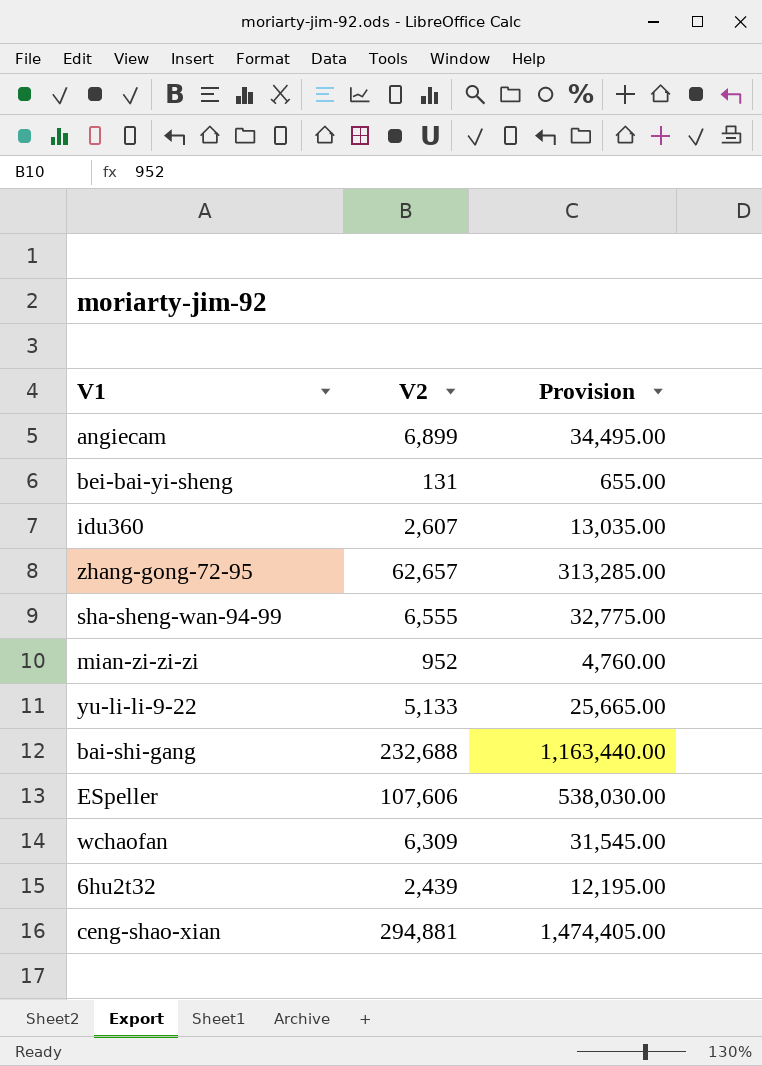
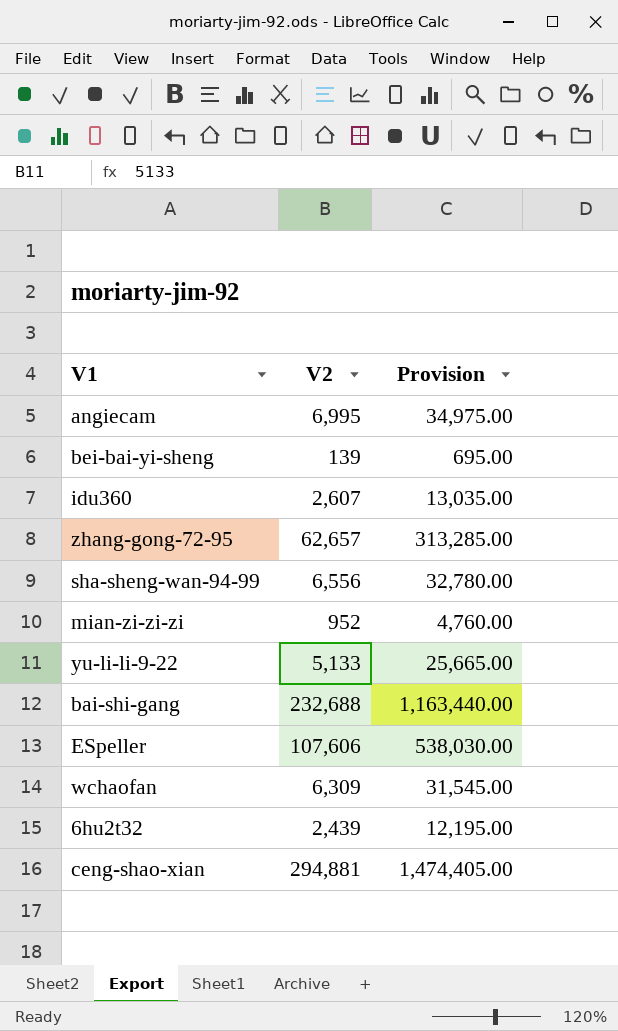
angiecam | V2: 6,899 -> 6,995
angiecam | Provision: 34,495.00 -> 34,975.00
bei-bai-yi-sheng | V2: 131 -> 139
bei-bai-yi-sheng | Provision: 655.00 -> 695.00
sha-sheng-wan-94-99 | V2: 6,555 -> 6,556
sha-sheng-wan-94-99 | Provision: 32,775.00 -> 32,780.00

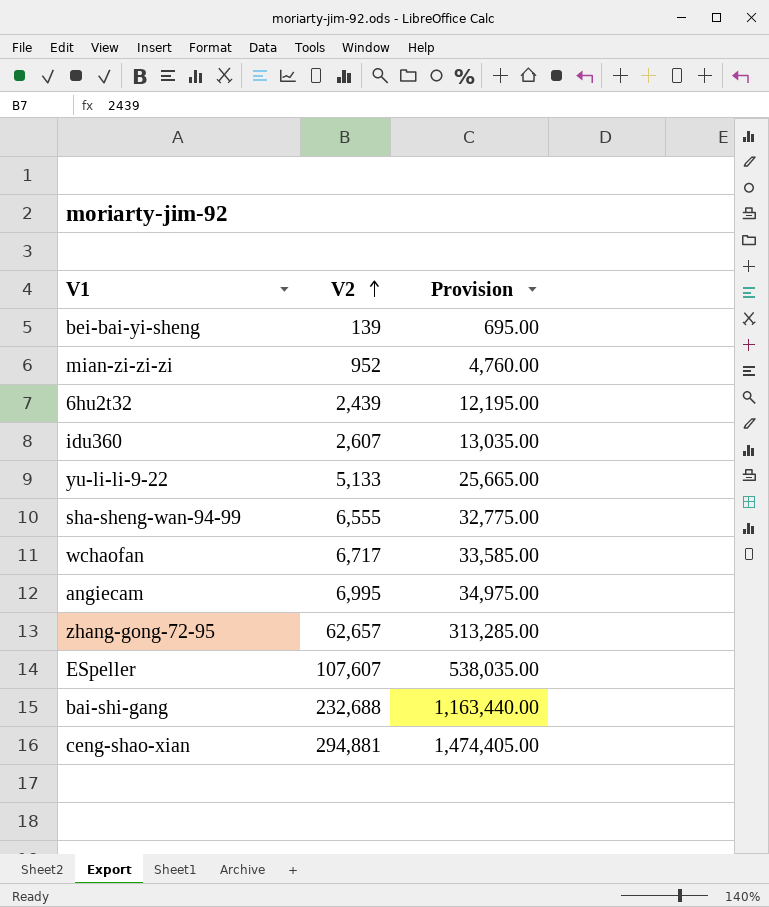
row order: none -> V2 ascending
sha-sheng-wan-94-99 | V2: 6,556 -> 6,555
sha-sheng-wan-94-99 | Provision: 32,780.00 -> 32,775.00
wchaofan | V2: 6,309 -> 6,717
wchaofan | Provision: 31,545.00 -> 33,585.00
ESpeller | V2: 107,606 -> 107,607
ESpeller | Provision: 538,030.00 -> 538,035.00

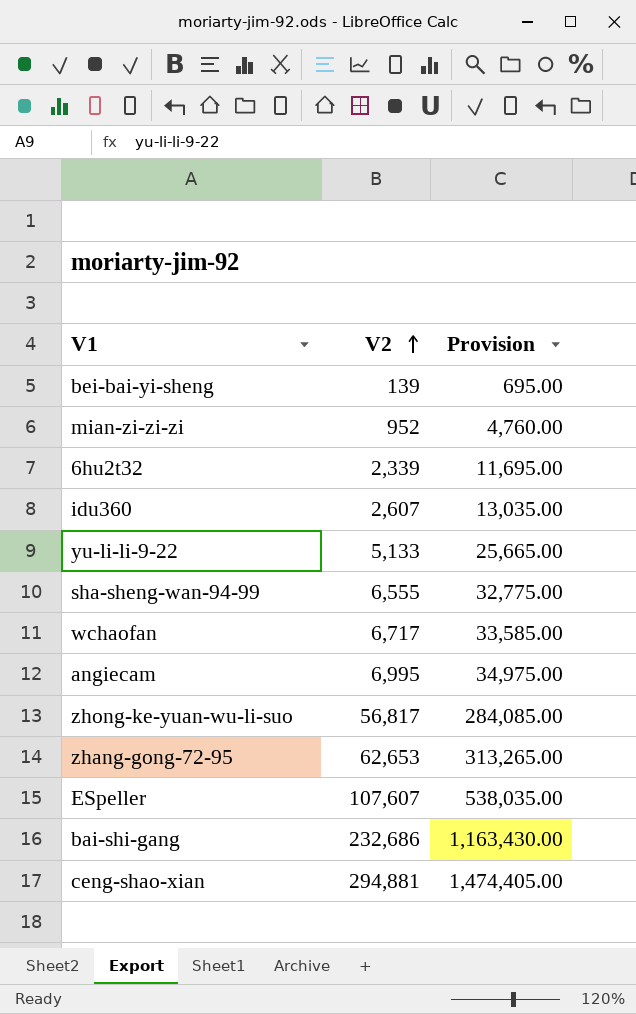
6hu2t32 | V2: 2,439 -> 2,339
6hu2t32 | Provision: 12,195.00 -> 11,695.00
row zhong-ke-yuan-wu-li-suo: none -> 56,817 | 284,085.00
zhang-gong-72-95 | V2: 62,657 -> 62,653
zhang-gong-72-95 | Provision: 313,285.00 -> 313,265.00
bai-shi-gang | V2: 232,688 -> 232,686
bai-shi-gang | Provision: 1,163,440.00 -> 1,163,430.00

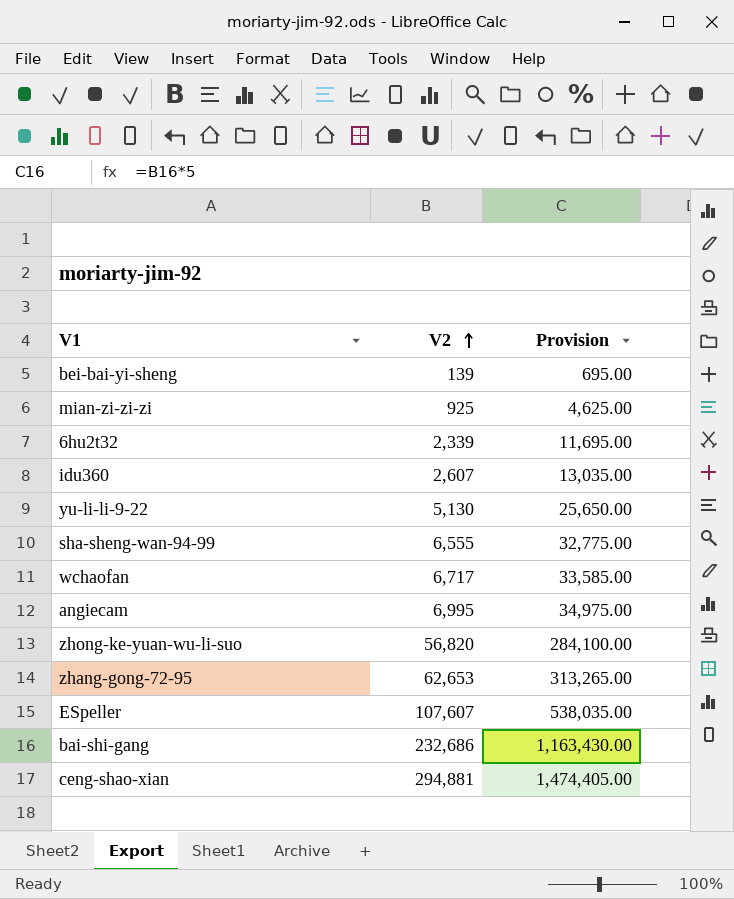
mian-zi-zi-zi | V2: 952 -> 925
mian-zi-zi-zi | Provision: 4,760.00 -> 4,625.00
yu-li-li-9-22 | V2: 5,133 -> 5,130
yu-li-li-9-22 | Provision: 25,665.00 -> 25,650.00
zhong-ke-yuan-wu-li-suo | V2: 56,817 -> 56,820
zhong-ke-yuan-wu-li-suo | Provision: 284,085.00 -> 284,100.00

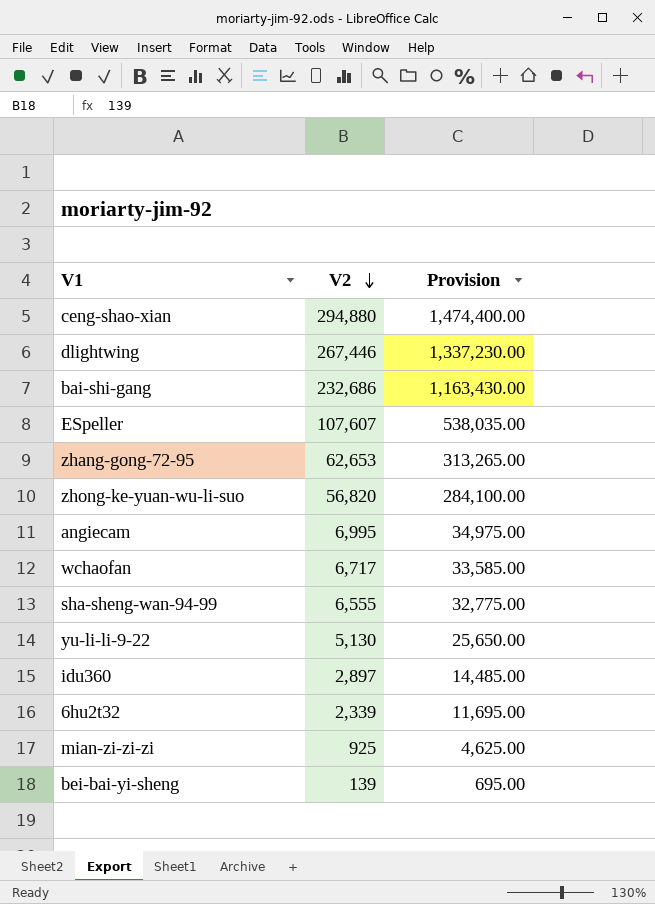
row order: V2 ascending -> V2 descending
ceng-shao-xian | V2: 294,881 -> 294,880
ceng-shao-xian | Provision: 1,474,405.00 -> 1,474,400.00
row dlightwing: none -> 267,446 | 1,337,230.00
idu360 | V2: 2,607 -> 2,897
idu360 | Provision: 13,035.00 -> 14,485.00

